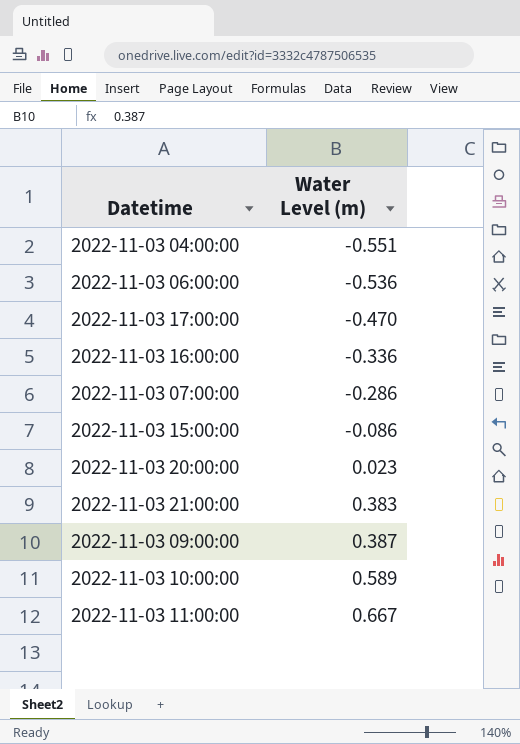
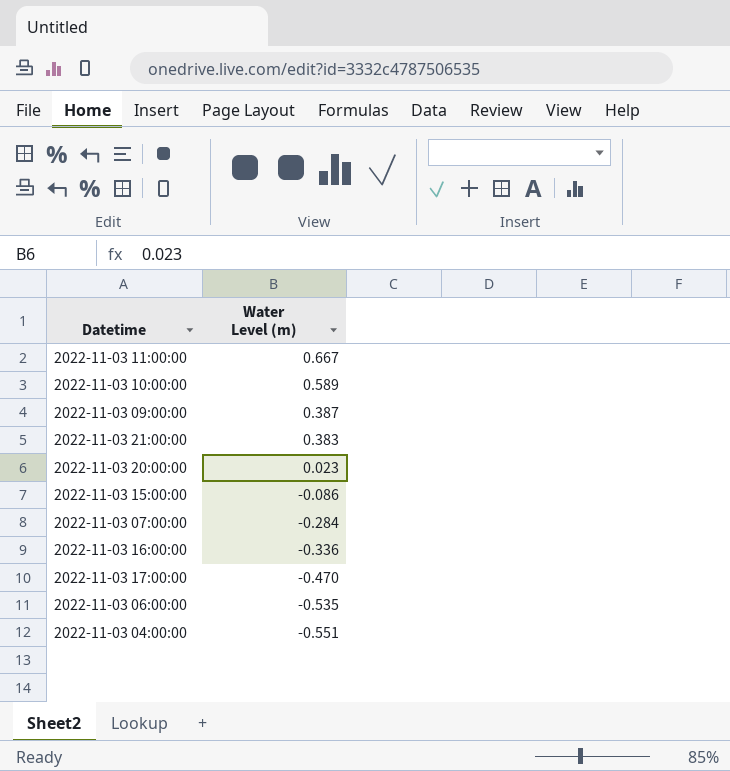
row order: Water Level (m) ascending -> Water Level (m) descending
2022-11-03 07:00:00 | Water Level (m): -0.286 -> -0.284
2022-11-03 06:00:00 | Water Level (m): -0.536 -> -0.535

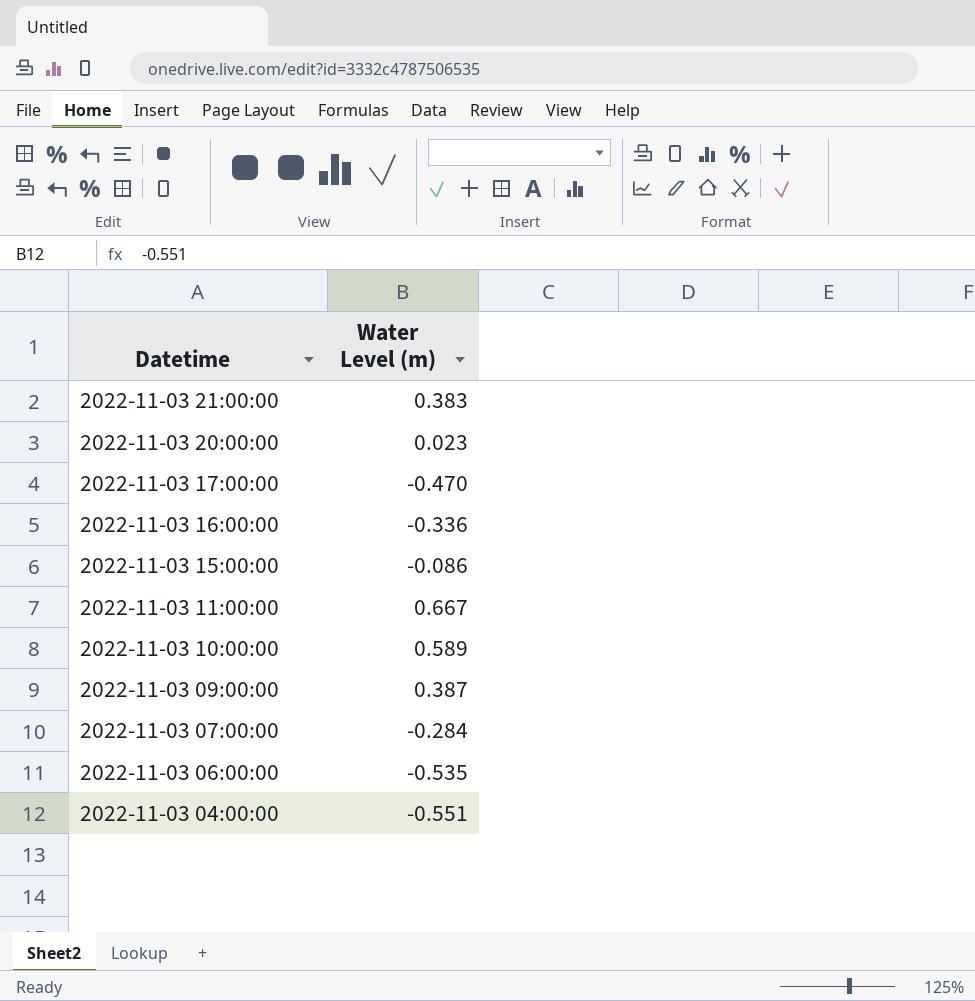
row order: Water Level (m) descending -> Datetime descending

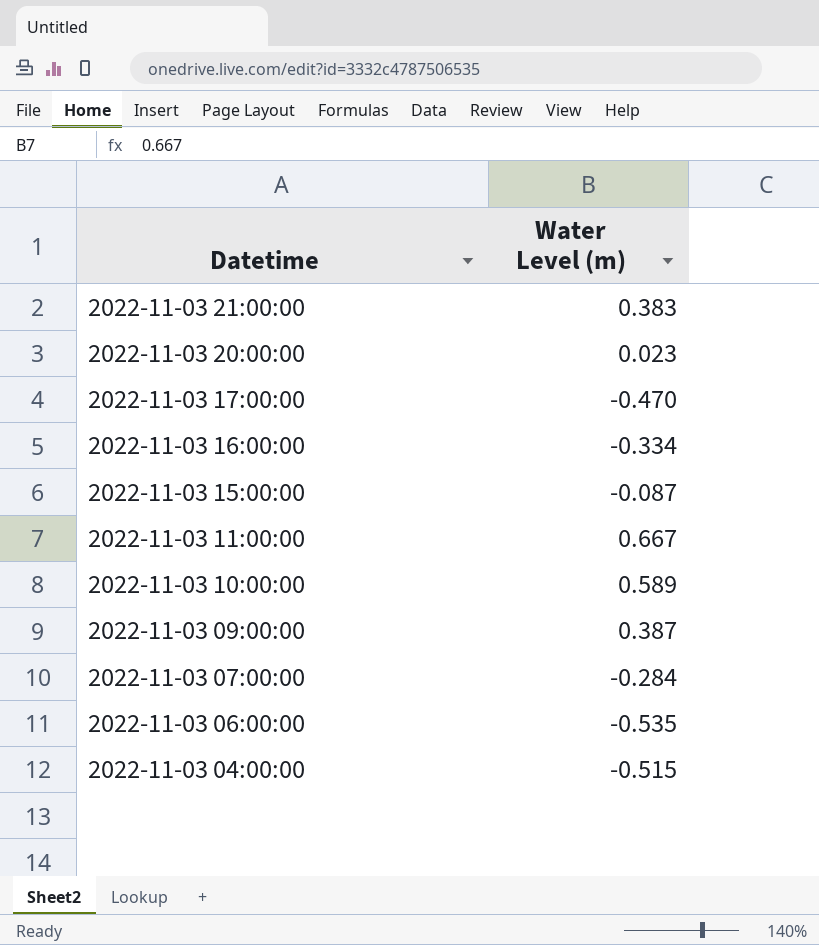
2022-11-03 16:00:00 | Water Level (m): -0.336 -> -0.334
2022-11-03 15:00:00 | Water Level (m): -0.086 -> -0.087
2022-11-03 04:00:00 | Water Level (m): -0.551 -> -0.515

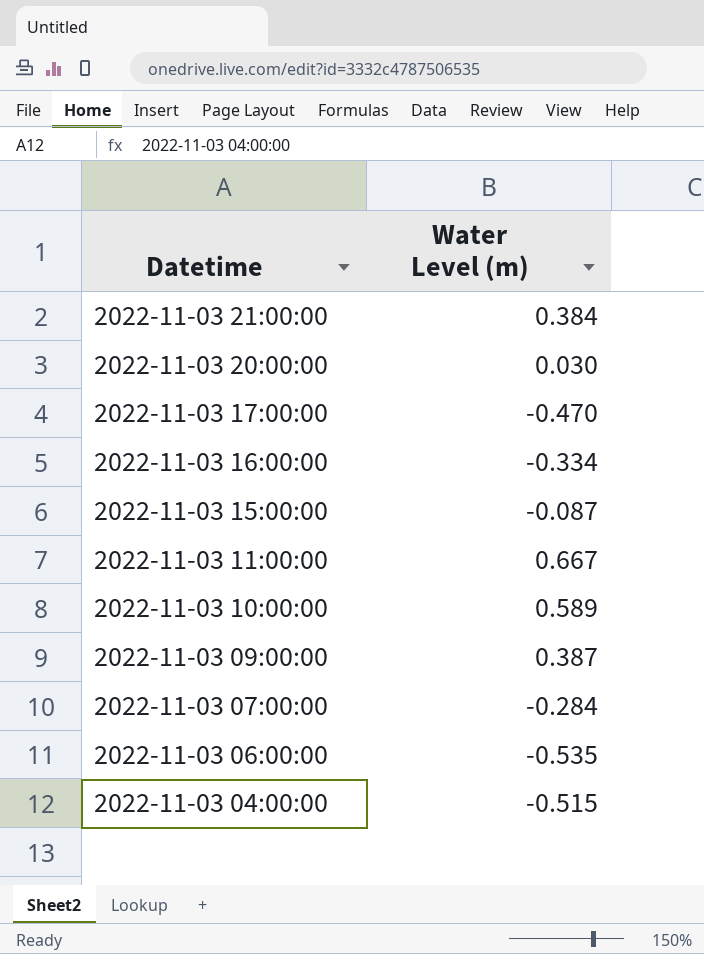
2022-11-03 21:00:00 | Water Level (m): 0.383 -> 0.384
2022-11-03 20:00:00 | Water Level (m): 0.023 -> 0.030

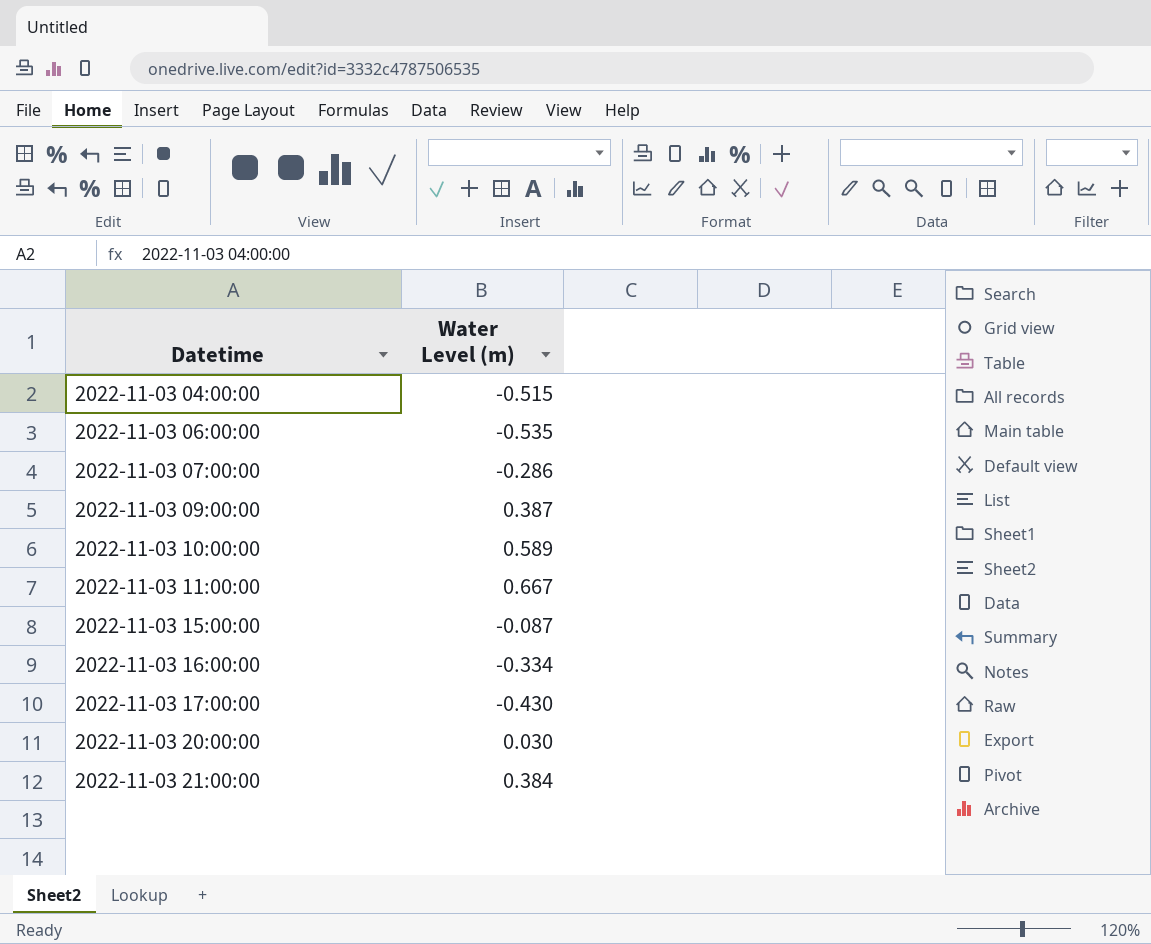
row order: Datetime descending -> Datetime ascending
2022-11-03 07:00:00 | Water Level (m): -0.284 -> -0.286
2022-11-03 17:00:00 | Water Level (m): -0.470 -> -0.430

